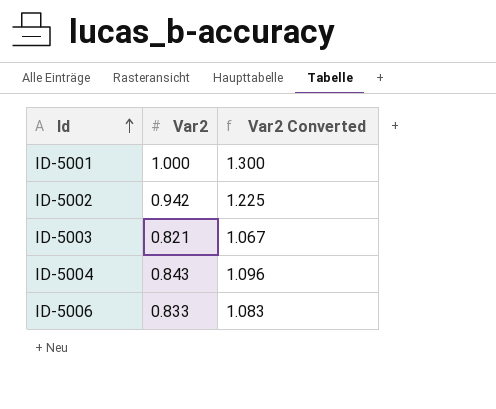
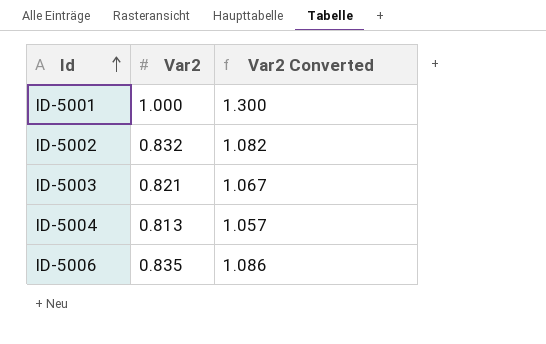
ID-5002 | Var2: 0.942 -> 0.832
ID-5002 | Var2 Converted: 1.225 -> 1.082
ID-5004 | Var2: 0.843 -> 0.813
ID-5004 | Var2 Converted: 1.096 -> 1.057
ID-5006 | Var2: 0.833 -> 0.835
ID-5006 | Var2 Converted: 1.083 -> 1.086

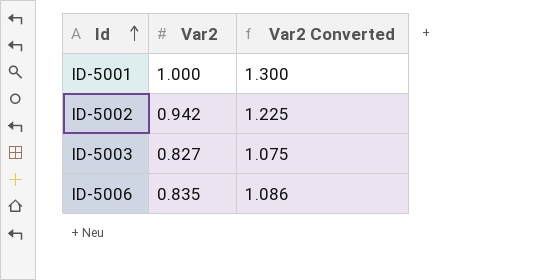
row ID-5004: 0.813 | 1.057 -> none
ID-5002 | Var2: 0.832 -> 0.942
ID-5002 | Var2 Converted: 1.082 -> 1.225
ID-5003 | Var2: 0.821 -> 0.827
ID-5003 | Var2 Converted: 1.067 -> 1.075

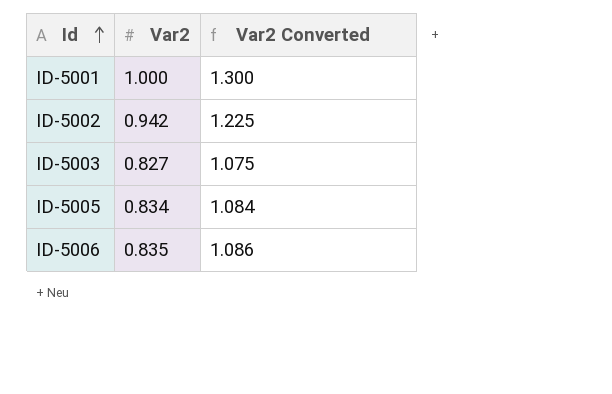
row ID-5005: none -> 0.834 | 1.084

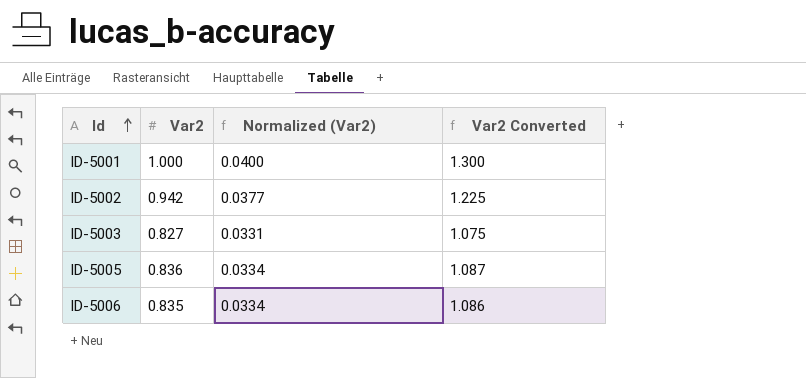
column Normalized (Var2) | formula: none -> [Var2] * 0.04
ID-5005 | Var2: 0.834 -> 0.836
ID-5005 | Var2 Converted: 1.084 -> 1.087

